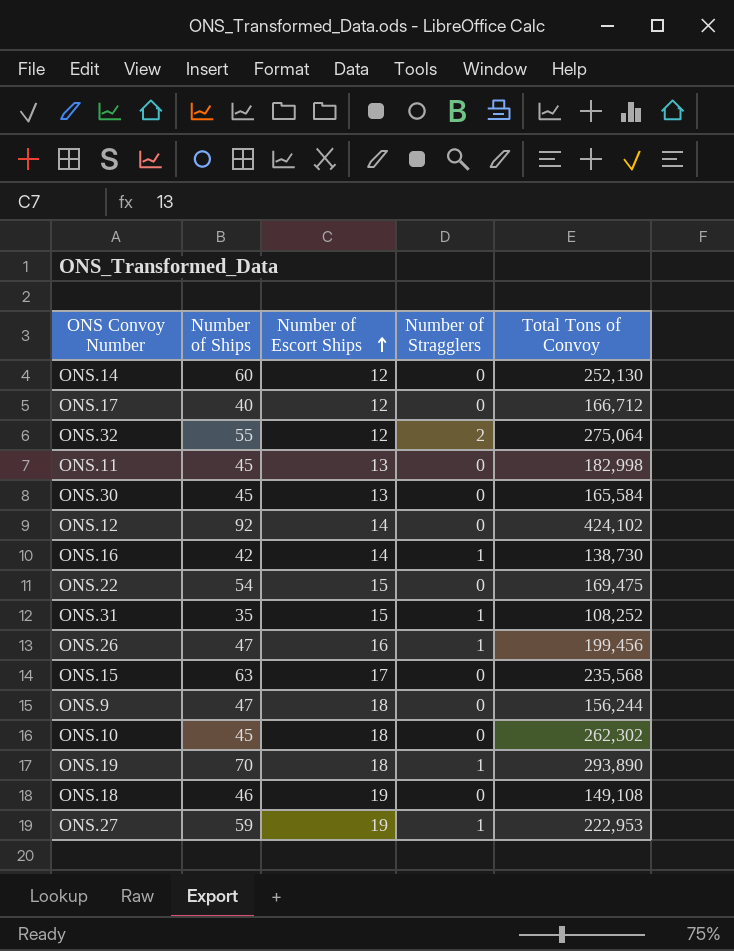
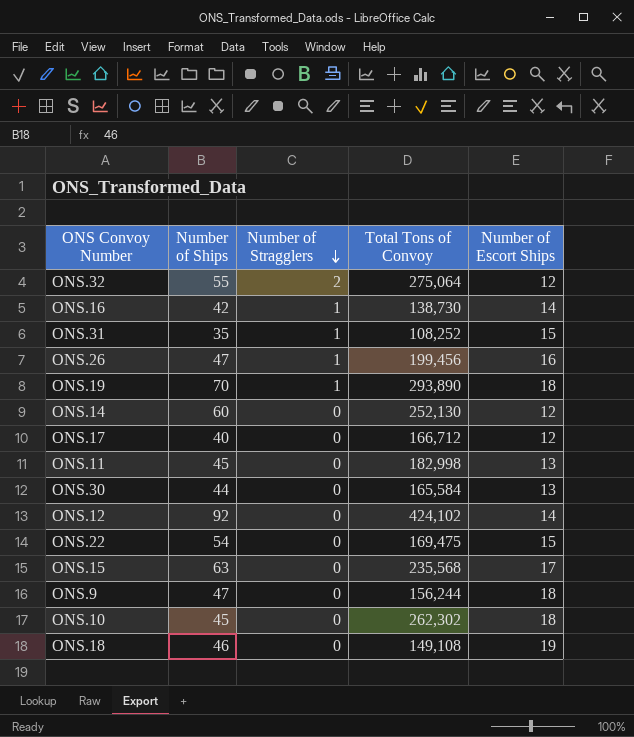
row order: Number of Escort Ships ascending -> Number of Stragglers descending
column Number of Escort Ships | position: 3 -> 5
row ONS.27: 59 | 19 | 1 | 222,953 -> none
ONS.30 | Number of Ships: 45 -> 44

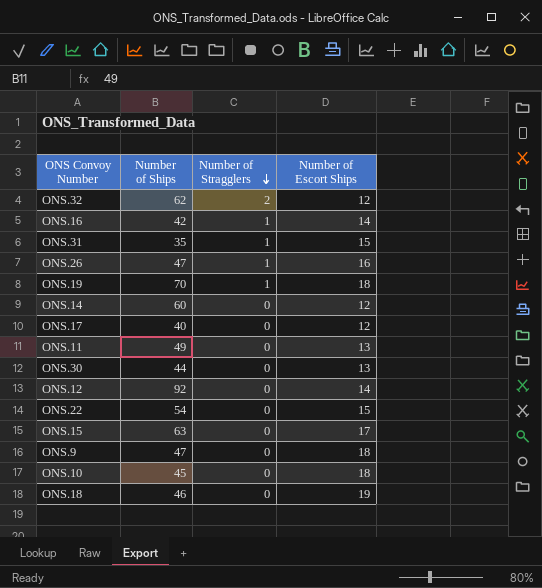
column Total Tons of Convoy | position: 4 -> none
ONS.32 | Number of Ships: 55 -> 62
ONS.11 | Number of Ships: 45 -> 49

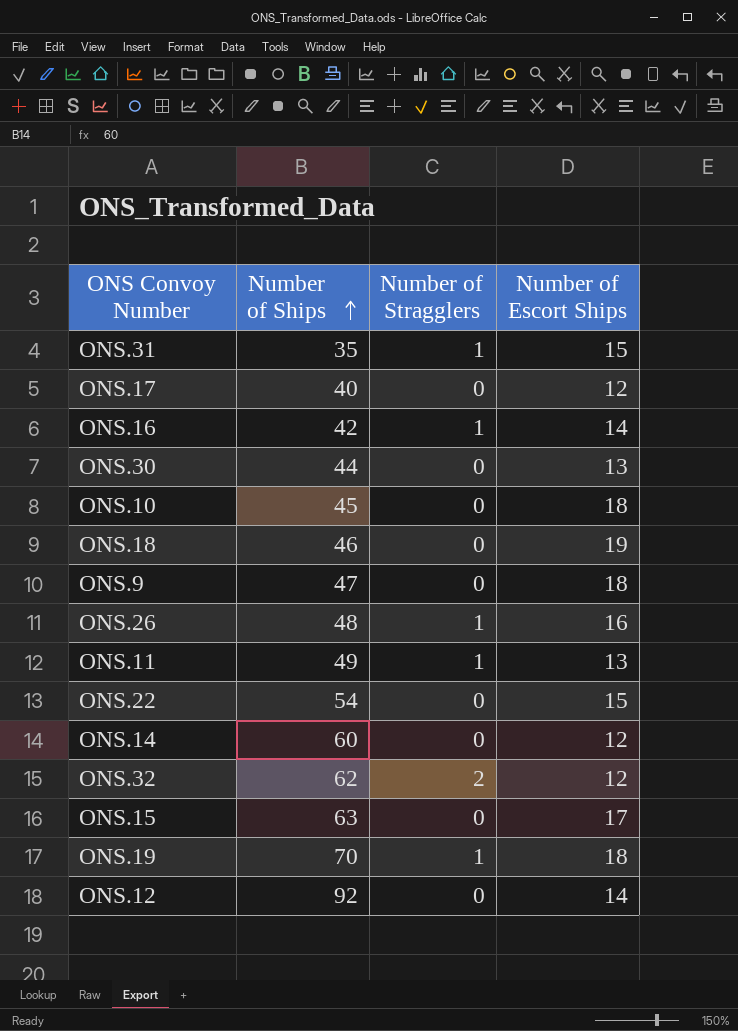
row order: Number of Stragglers descending -> Number of Ships ascending
ONS.26 | Number of Ships: 47 -> 48
ONS.11 | Number of Stragglers: 0 -> 1

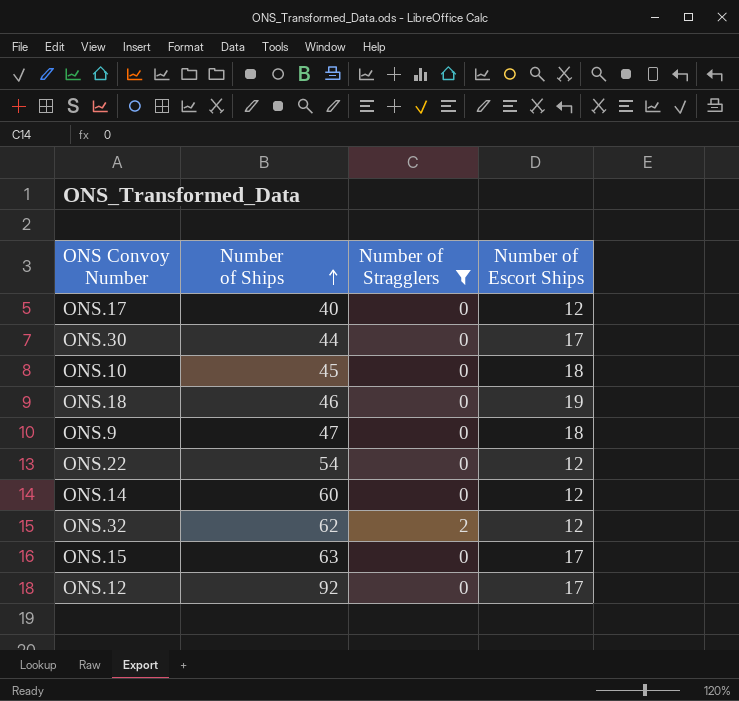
filter: none -> Number of Stragglers != 1
ONS.30 | Number of Escort Ships: 13 -> 17
ONS.22 | Number of Escort Ships: 15 -> 12
ONS.12 | Number of Escort Ships: 14 -> 17

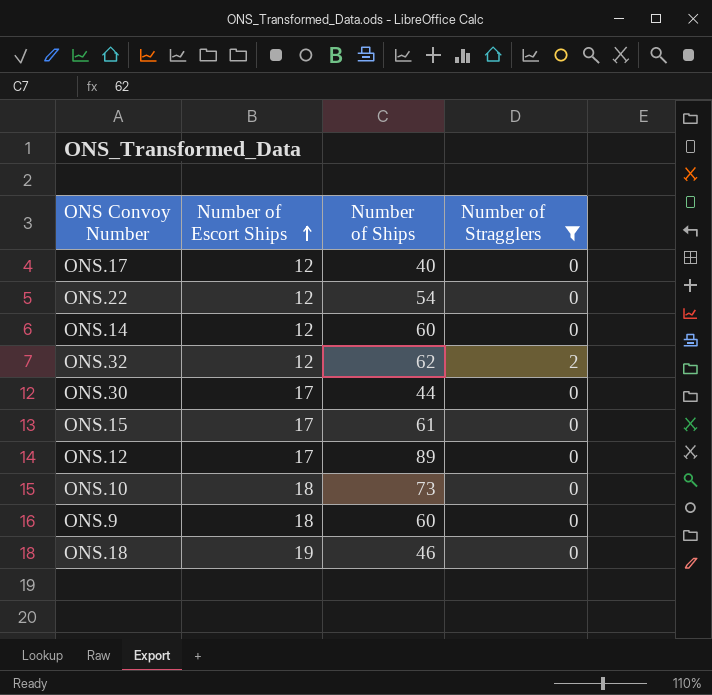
row order: Number of Ships ascending -> Number of Escort Ships ascending
column Number of Escort Ships | position: 4 -> 2
ONS.15 | Number of Ships: 63 -> 61
ONS.12 | Number of Ships: 92 -> 89
ONS.10 | Number of Ships: 45 -> 73
ONS.9 | Number of Ships: 47 -> 60

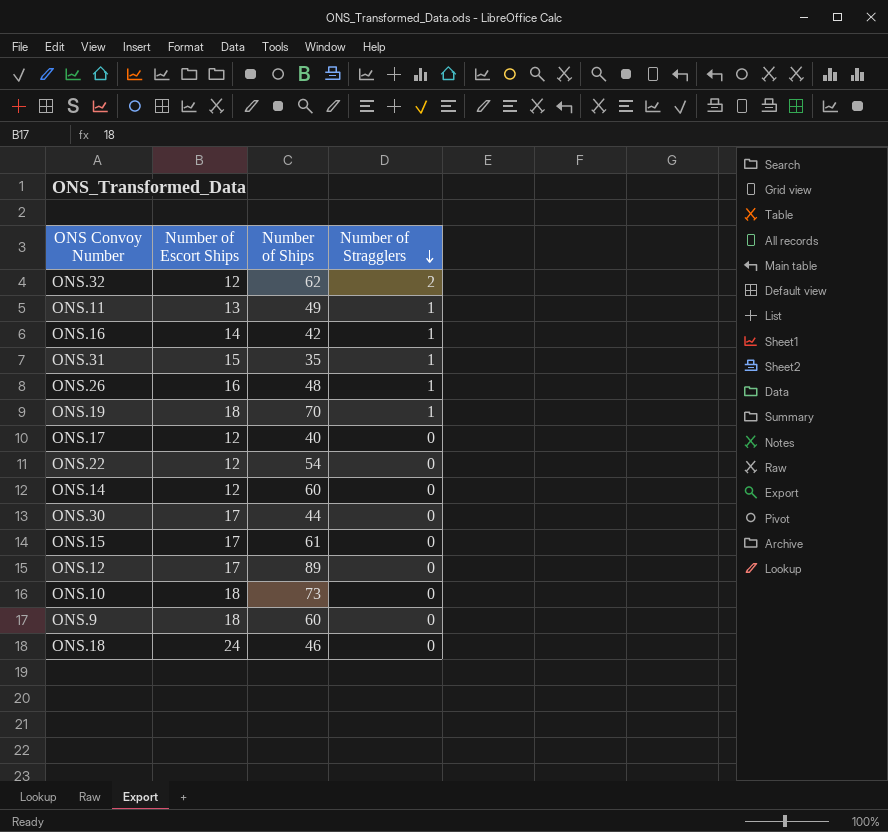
filter: Number of Stragglers != 1 -> none
row order: Number of Escort Ships ascending -> Number of Stragglers descending
ONS.18 | Number of Escort Ships: 19 -> 24

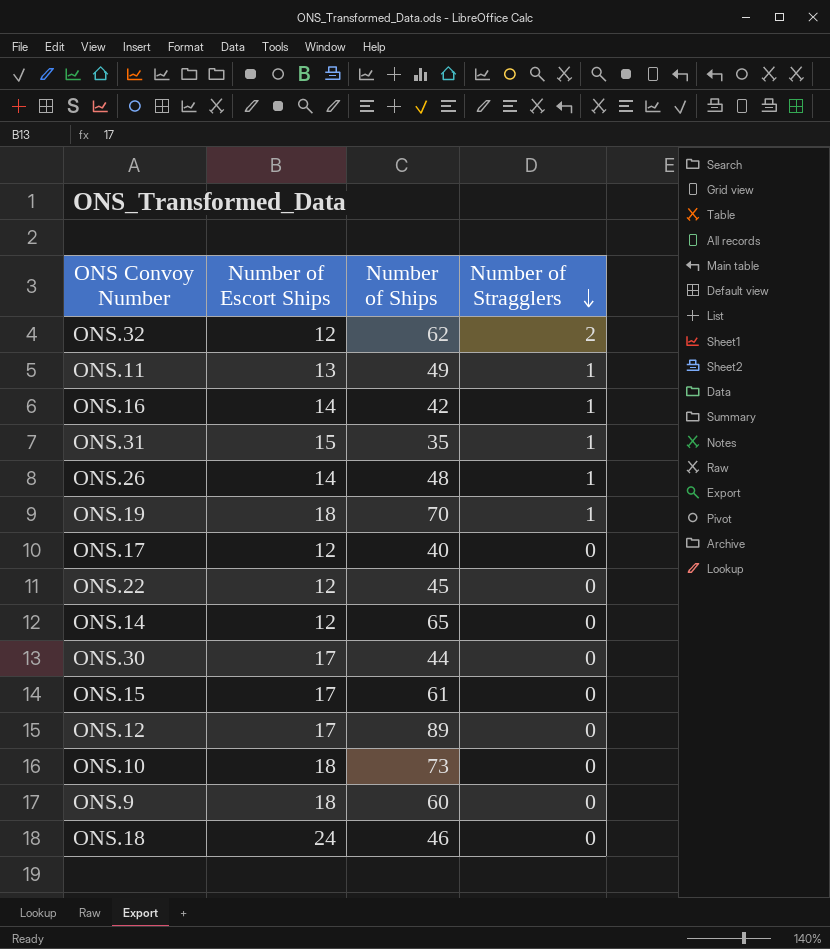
ONS.26 | Number of Escort Ships: 16 -> 14
ONS.22 | Number of Ships: 54 -> 45
ONS.14 | Number of Ships: 60 -> 65

